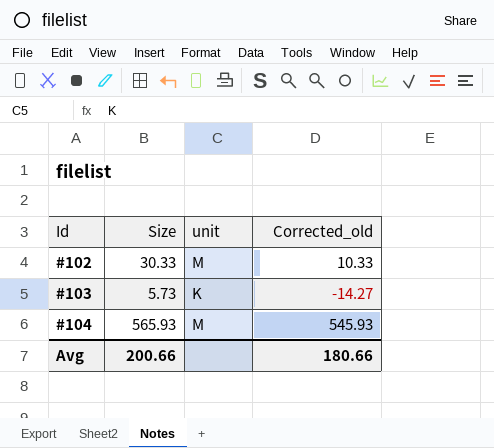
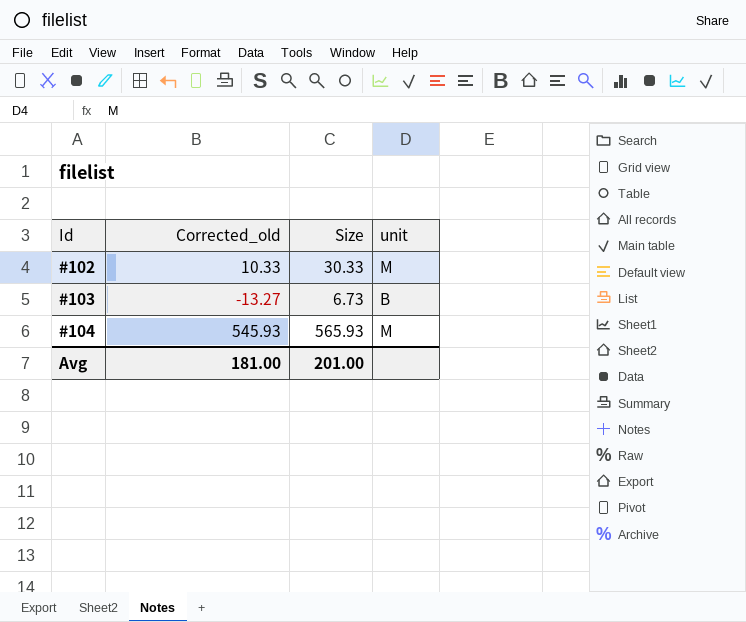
column Corrected_old | position: 4 -> 2
#103 | Corrected_old: -14.27 -> -13.27
#103 | Size: 5.73 -> 6.73
#103 | unit: K -> B
Avg | Corrected_old: 180.66 -> 181.00
Avg | Size: 200.66 -> 201.00

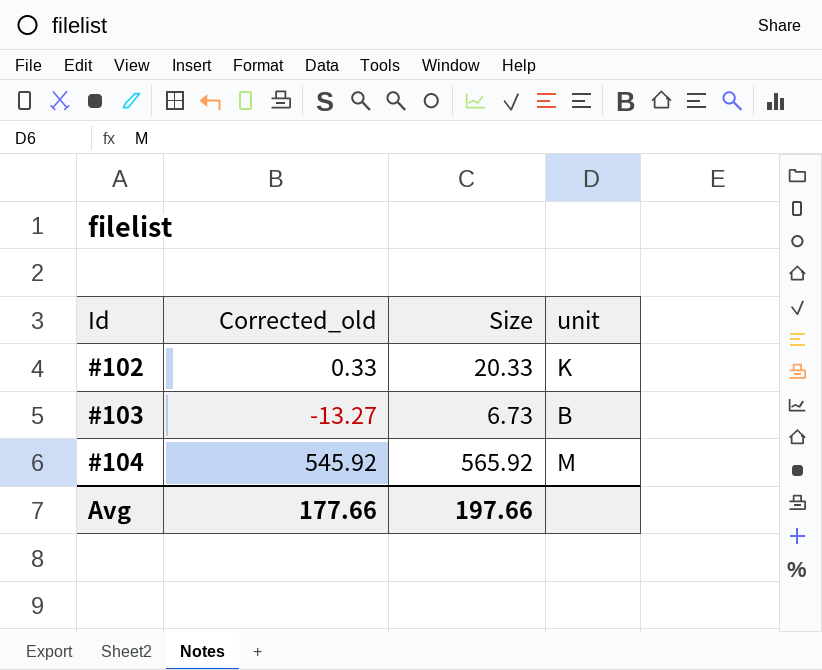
#102 | Corrected_old: 10.33 -> 0.33
#102 | Size: 30.33 -> 20.33
#102 | unit: M -> K
#104 | Corrected_old: 545.93 -> 545.92
#104 | Size: 565.93 -> 565.92
Avg | Corrected_old: 181.00 -> 177.66
Avg | Size: 201.00 -> 197.66

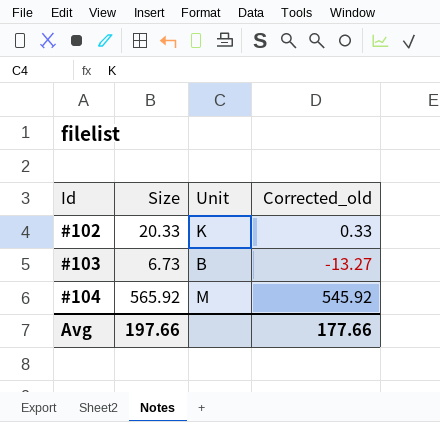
column name: unit -> Unit
column Corrected_old | position: 2 -> 4

